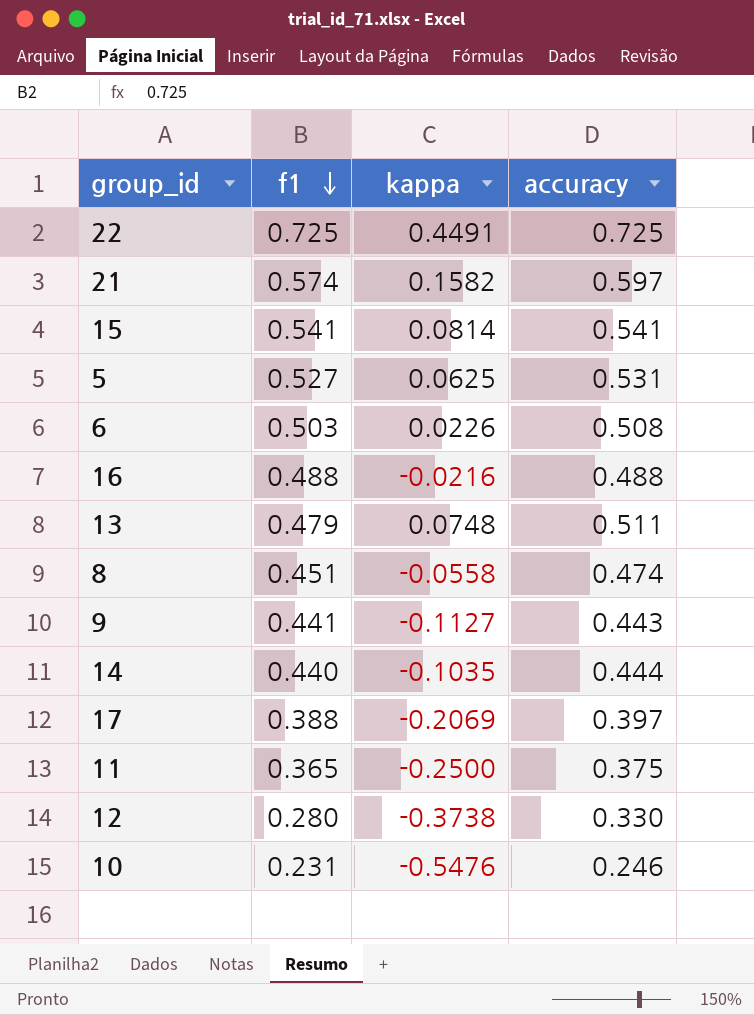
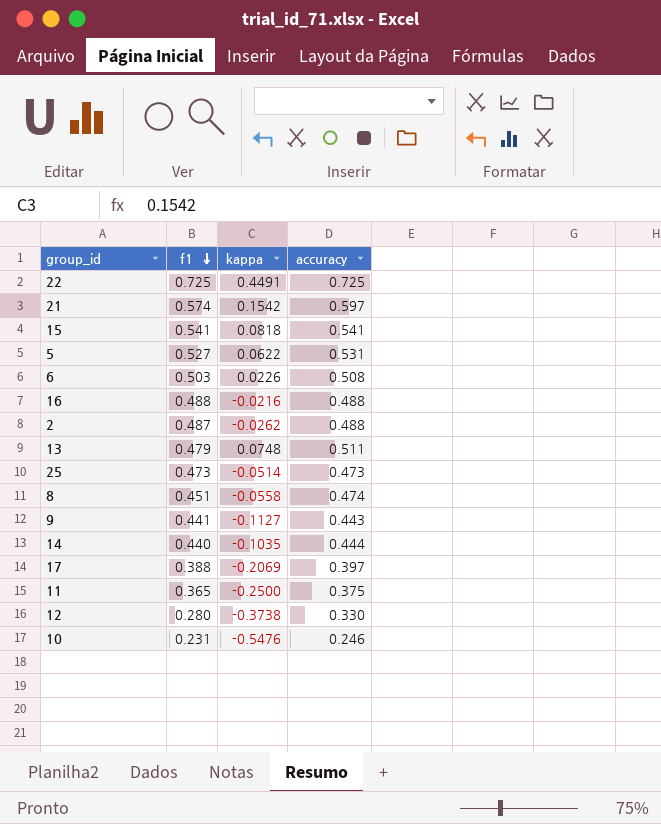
21 | kappa: 0.1582 -> 0.1542
15 | kappa: 0.0814 -> 0.0818
5 | kappa: 0.0625 -> 0.0622
row 2: none -> 0.487 | -0.0262 | 0.488
row 25: none -> 0.473 | -0.0514 | 0.473

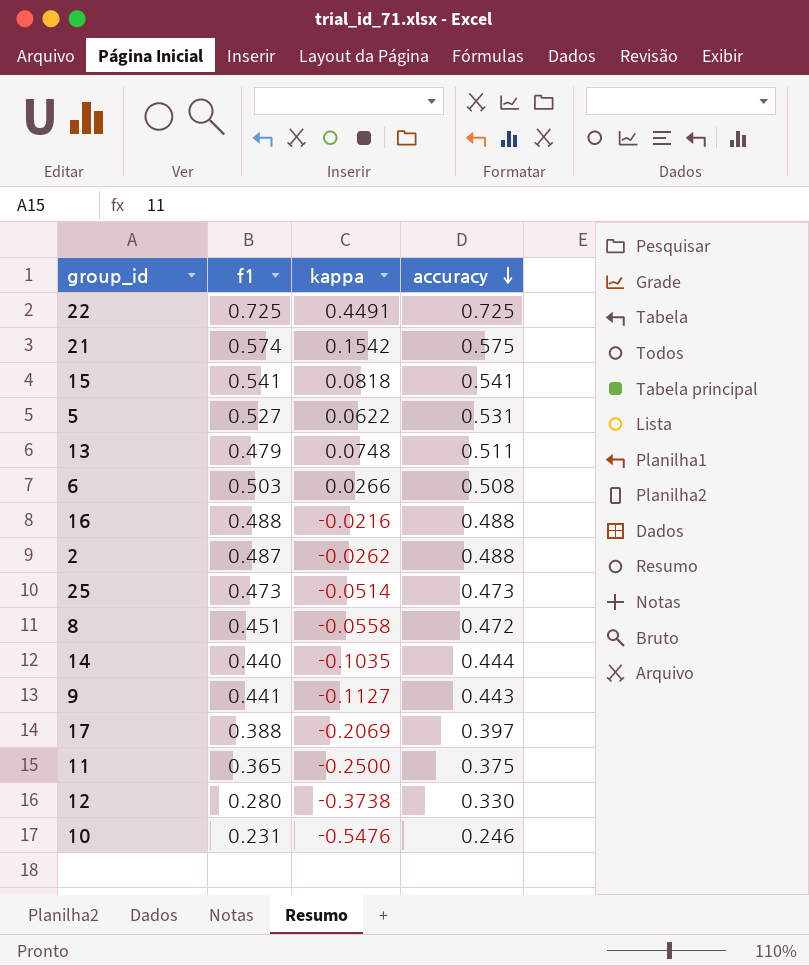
row order: f1 descending -> accuracy descending
21 | accuracy: 0.597 -> 0.575
6 | kappa: 0.0226 -> 0.0266
8 | accuracy: 0.474 -> 0.472

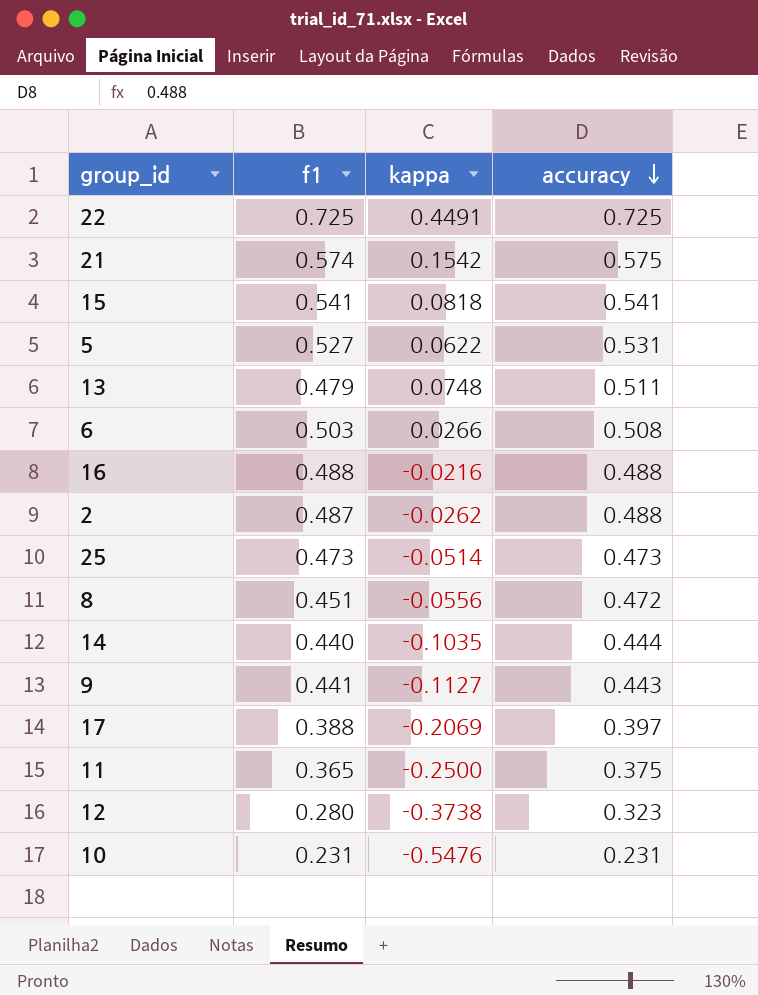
8 | kappa: -0.0558 -> -0.0556
12 | accuracy: 0.330 -> 0.323
10 | accuracy: 0.246 -> 0.231

